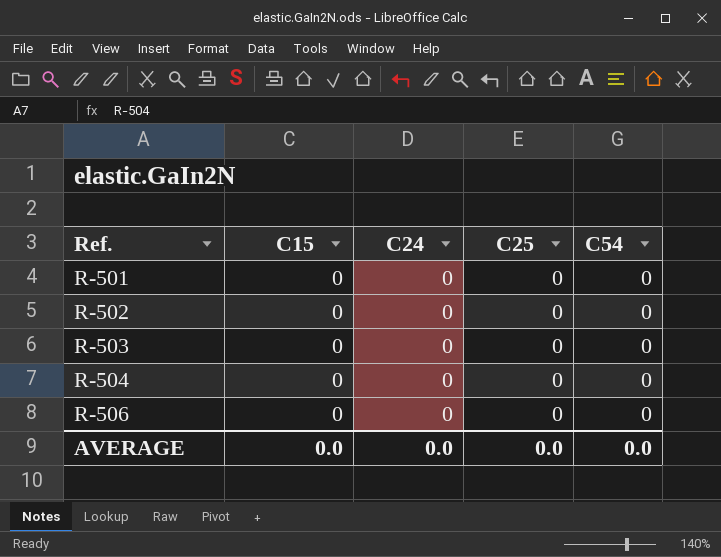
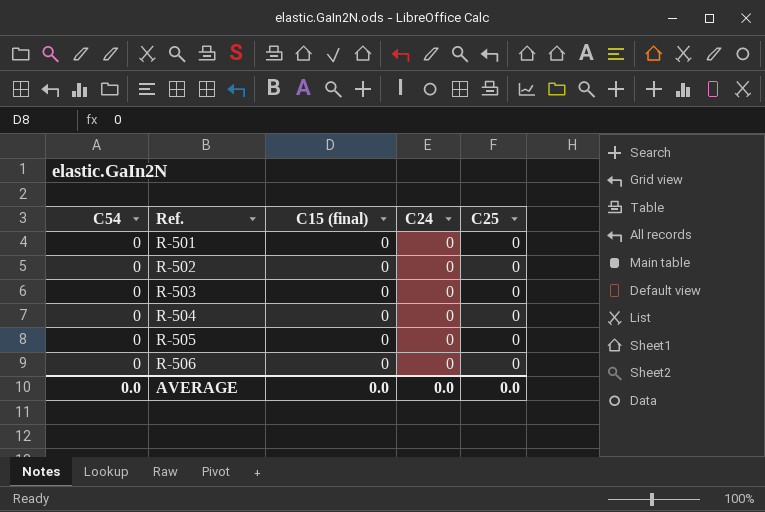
column C54 | position: 5 -> 1
column name: C15 -> C15 (final)
row R-505: none -> 0 | 0 | 0 | 0

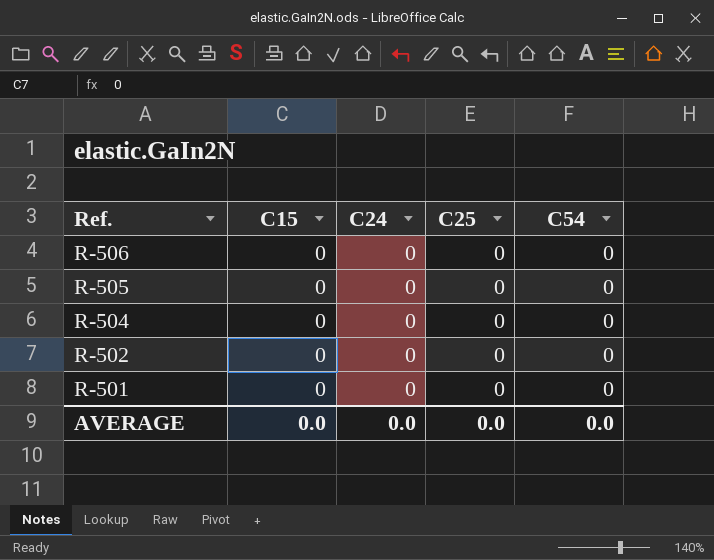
row order: Ref. ascending -> Ref. descending
column name: C15 (final) -> C15
column C54 | position: 1 -> 5
row R-503: 0 | 0 | 0 | 0 -> none

